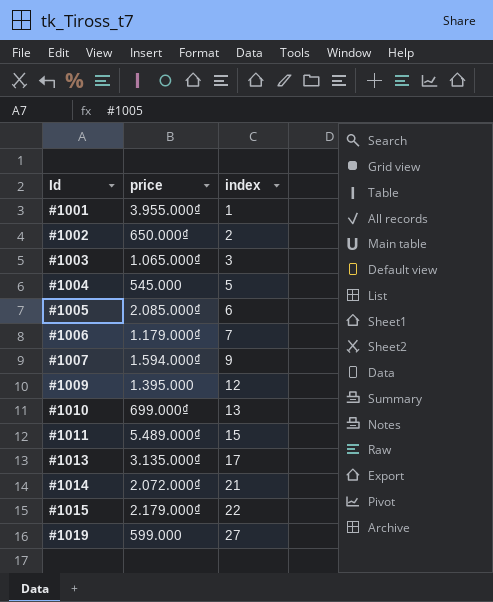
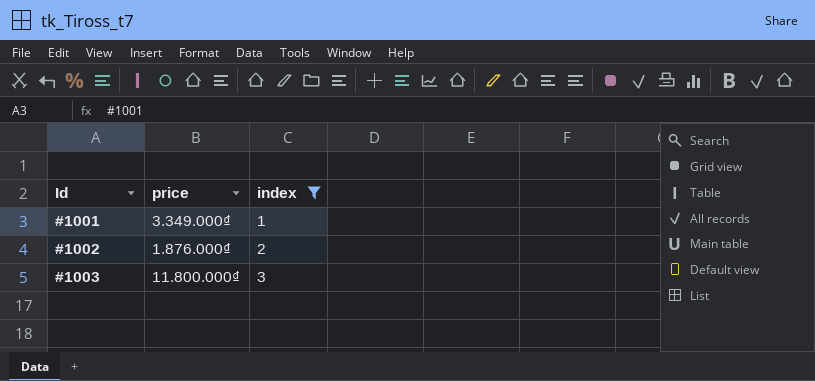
filter: none -> index <= 3
#1001 | price: 3.955.000₫ -> 3.349.000₫
#1002 | price: 650.000₫ -> 1.876.000₫
#1003 | price: 1.065.000₫ -> 11.800.000₫

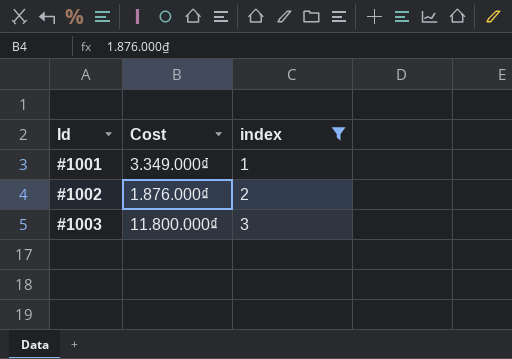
column name: price -> Cost

